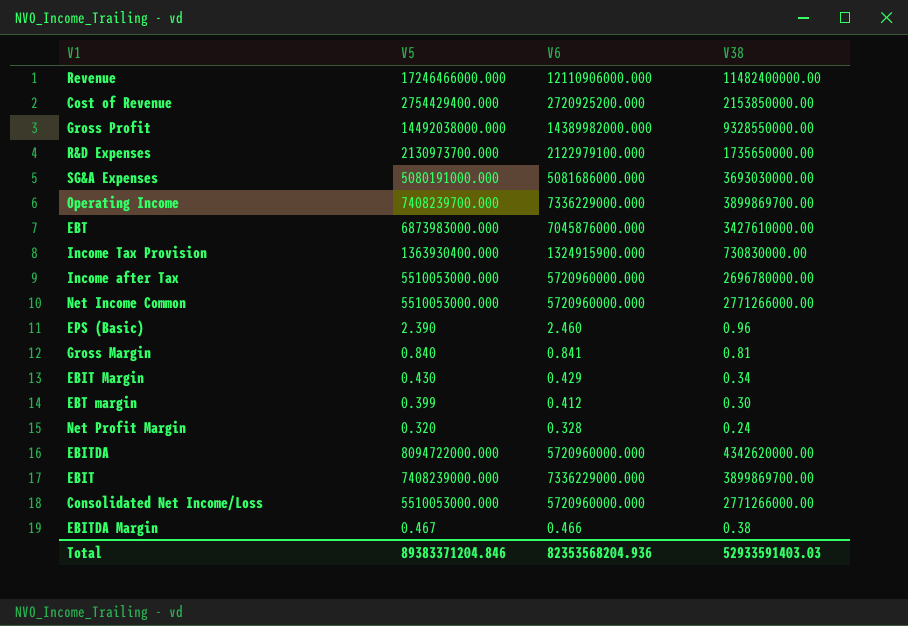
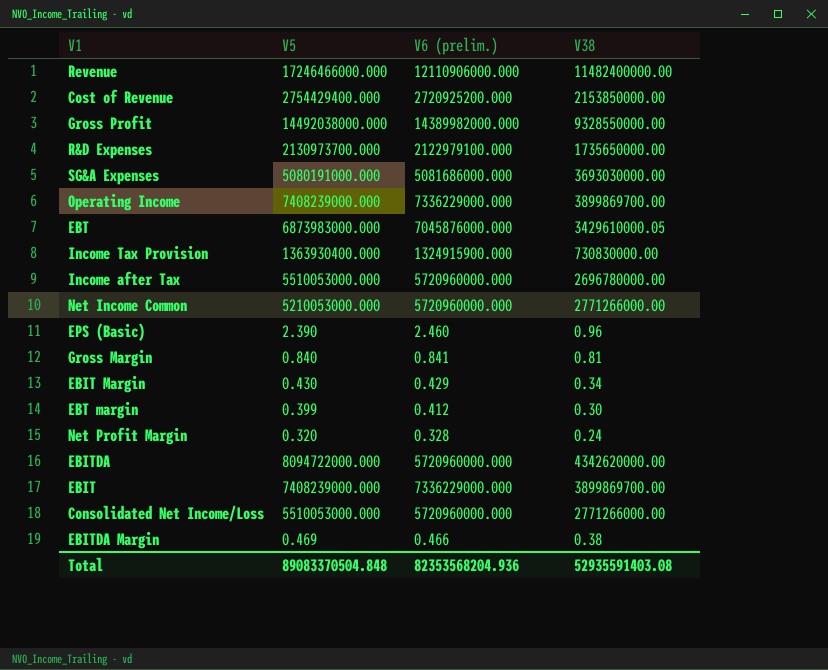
column name: V6 -> V6 (prelim.)
Operating Income | V5: 7408239700.000 -> 7408239000.000
EBT | V38: 3427610000.00 -> 3429610000.05
Net Income Common | V5: 5510053000.000 -> 5210053000.000
EBITDA Margin | V5: 0.467 -> 0.469
Total | V5: 89383371204.846 -> 89083370504.848
Total | V38: 52933591403.03 -> 52935591403.08

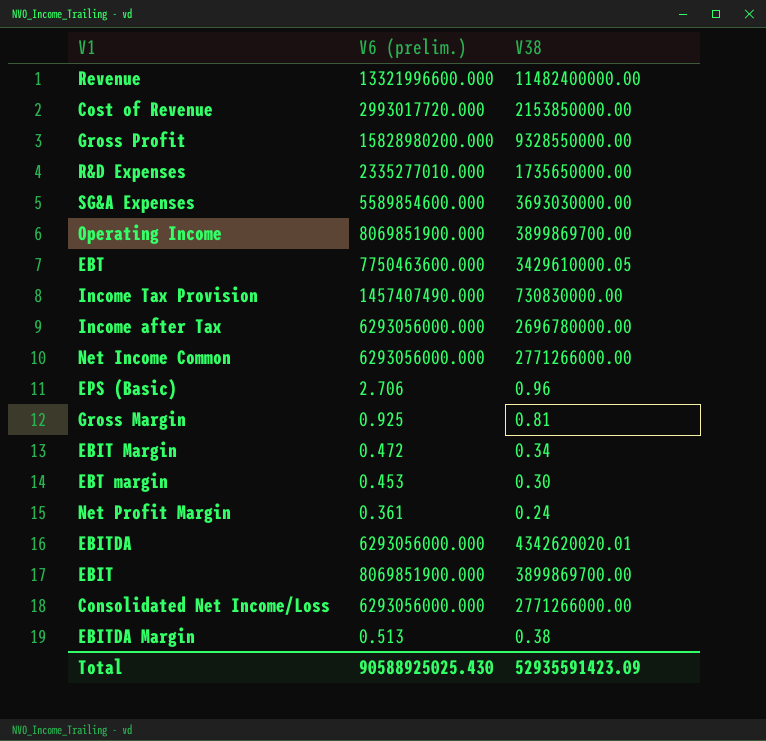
column V5 | position: 2 -> none
Revenue | V6 (prelim.): 12110906000.000 -> 13321996600.000
Cost of Revenue | V6 (prelim.): 2720925200.000 -> 2993017720.000
Gross Profit | V6 (prelim.): 14389982000.000 -> 15828980200.000
R&D Expenses | V6 (prelim.): 2122979100.000 -> 2335277010.000
SG&A Expenses | V6 (prelim.): 5081686000.000 -> 5589854600.000
Operating Income | V6 (prelim.): 7336229000.000 -> 8069851900.000
EBT | V6 (prelim.): 7045876000.000 -> 7750463600.000
Income Tax Provision | V6 (prelim.): 1324915900.000 -> 1457407490.000
Income after Tax | V6 (prelim.): 5720960000.000 -> 6293056000.000
Net Income Common | V6 (prelim.): 5720960000.000 -> 6293056000.000
EPS (Basic) | V6 (prelim.): 2.460 -> 2.706
Gross Margin | V6 (prelim.): 0.841 -> 0.925
EBIT Margin | V6 (prelim.): 0.429 -> 0.472
EBT margin | V6 (prelim.): 0.412 -> 0.453
Net Profit Margin | V6 (prelim.): 0.328 -> 0.361
EBITDA | V6 (prelim.): 5720960000.000 -> 6293056000.000
EBITDA | V38: 4342620000.00 -> 4342620020.01
EBIT | V6 (prelim.): 7336229000.000 -> 8069851900.000
Consolidated Net Income/Loss | V6 (prelim.): 5720960000.000 -> 6293056000.000
EBITDA Margin | V6 (prelim.): 0.466 -> 0.513
Total | V6 (prelim.): 82353568204.936 -> 90588925025.430
Total | V38: 52935591403.08 -> 52935591423.09

